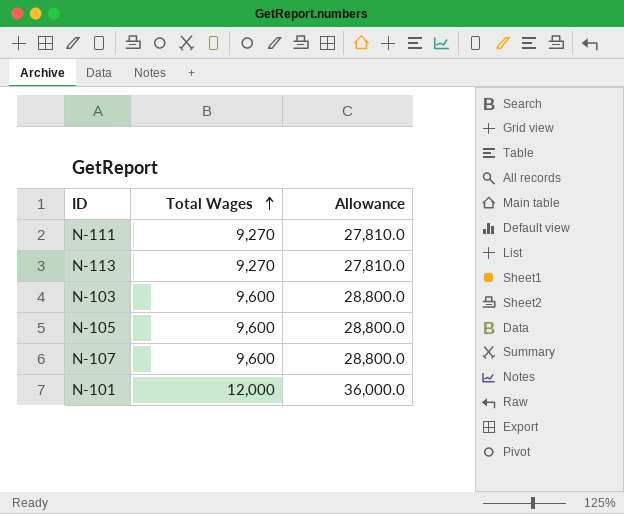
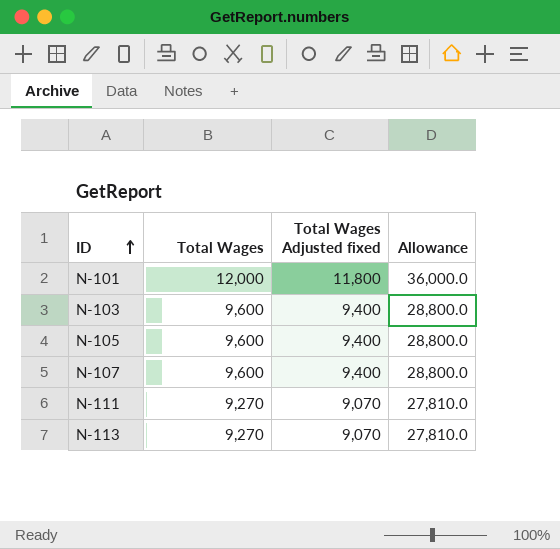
row order: Total Wages ascending -> ID ascending
column Total Wages Adjusted fixed | formula: none -> [Total Wages] - 200

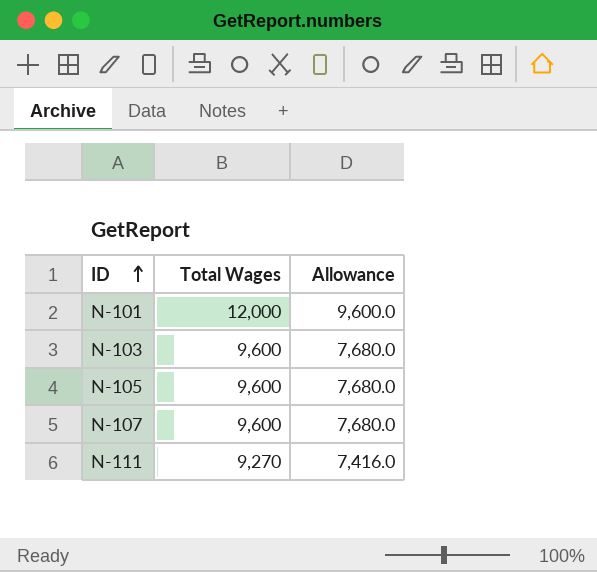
column Total Wages Adjusted fixed | formula: [Total Wages] - 200 -> none
column Allowance | formula: [Total Wages] * 3 -> [Total Wages] * 0.8
row N-113: 9,270 | 9,070 | 27,810.0 -> none

